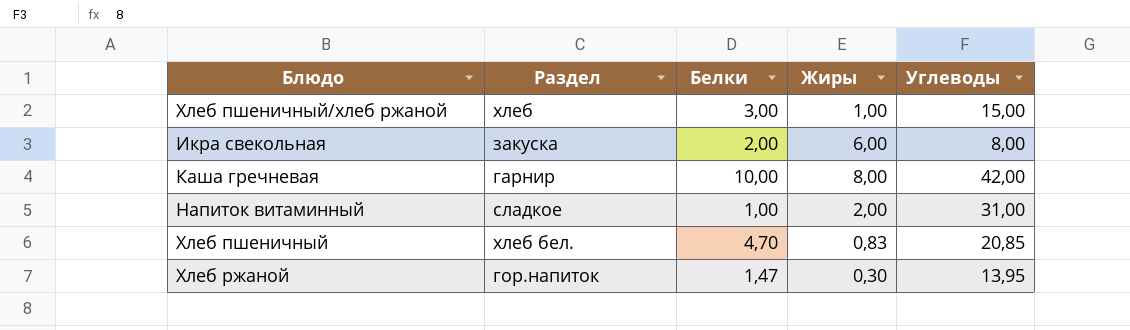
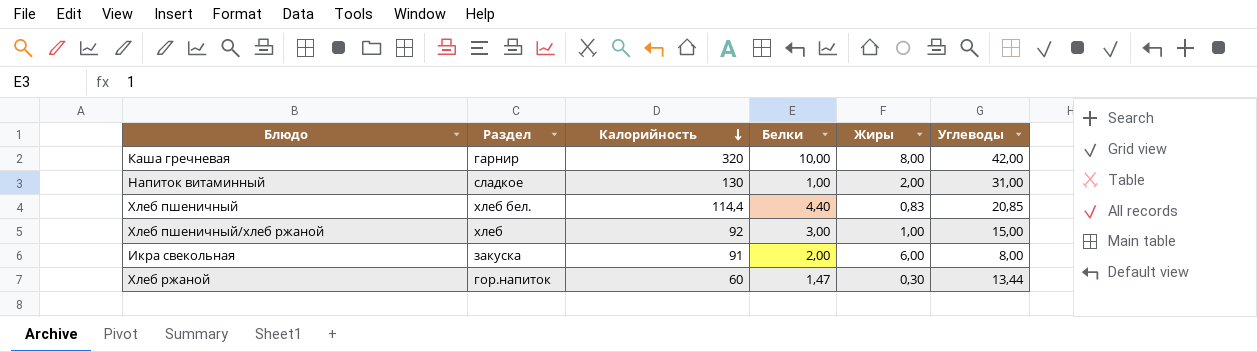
row order: none -> Калорийность descending
column Калорийность | position: none -> 3
Хлеб пшеничный | Белки: 4,70 -> 4,40
Хлеб ржаной | Углеводы: 13,95 -> 13,44

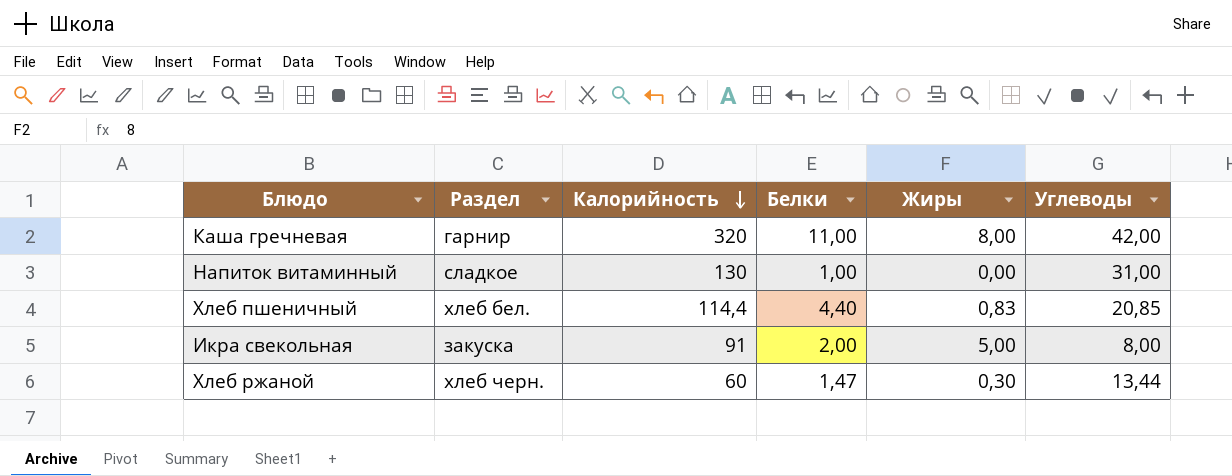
row Хлеб пшеничный/хлеб ржаной: хлеб | 92 | 3,00 | 1,00 | 15,00 -> none
Каша гречневая | Белки: 10,00 -> 11,00
Напиток витаминный | Жиры: 2,00 -> 0,00
Икра свекольная | Жиры: 6,00 -> 5,00
Хлеб ржаной | Раздел: гор.напиток -> хлеб черн.

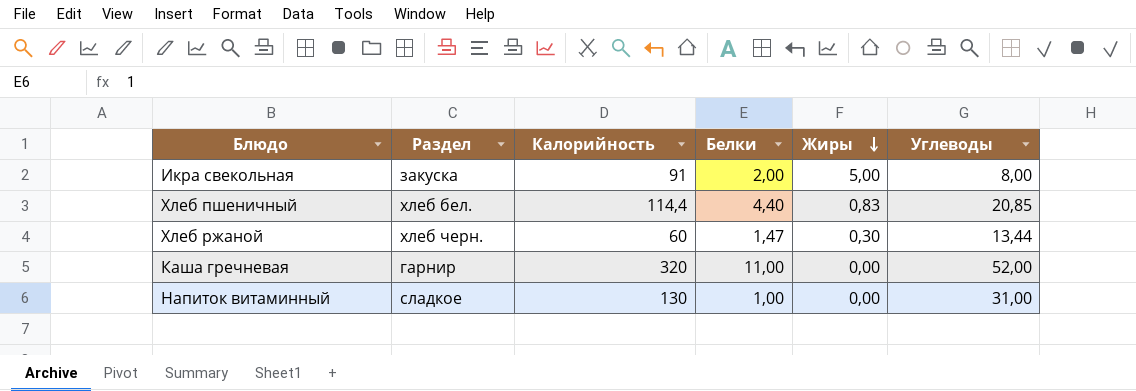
row order: Калорийность descending -> Жиры descending
Каша гречневая | Жиры: 8,00 -> 0,00
Каша гречневая | Углеводы: 42,00 -> 52,00

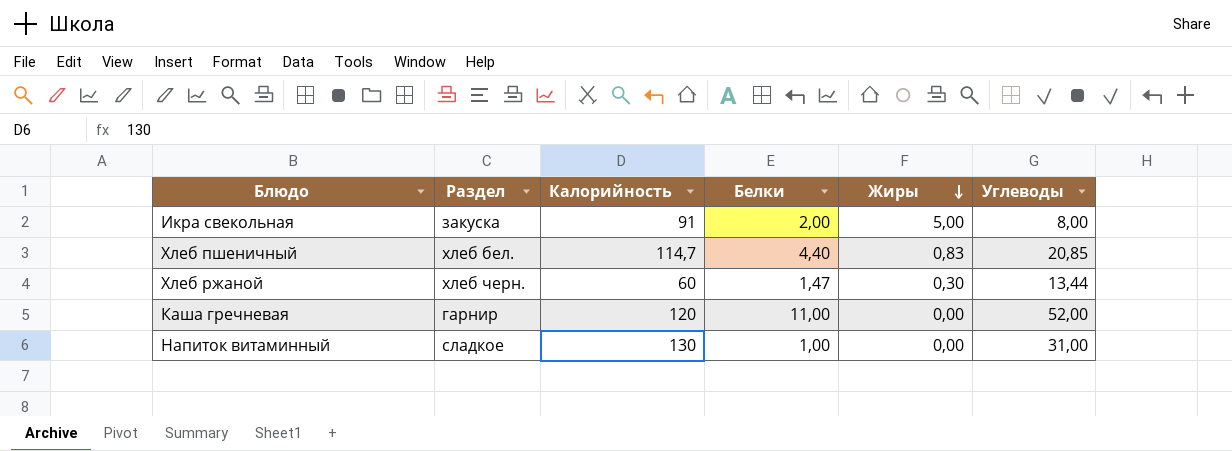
Хлеб пшеничный | Калорийность: 114,4 -> 114,7
Каша гречневая | Калорийность: 320 -> 120

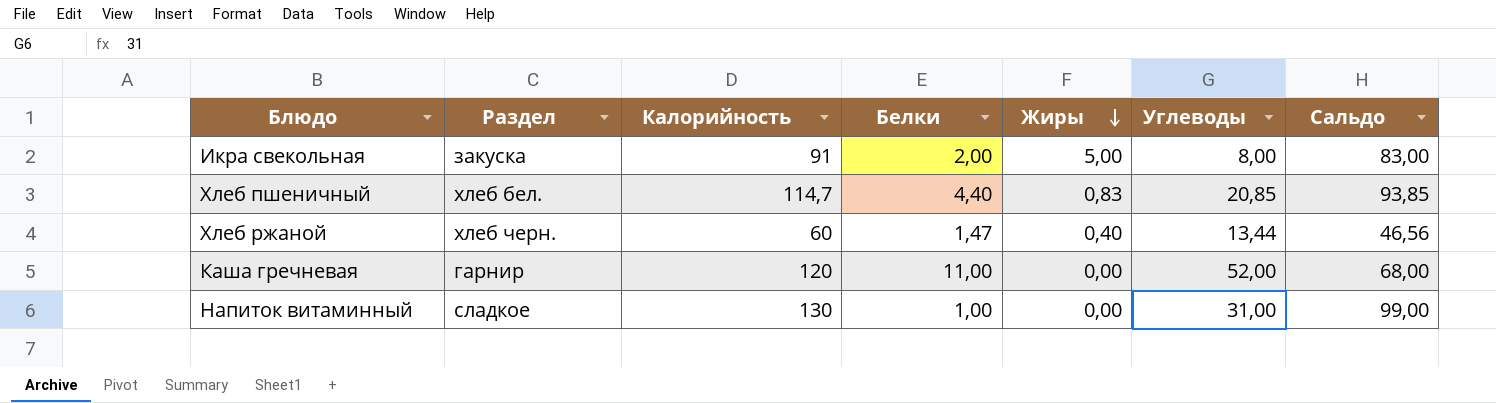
column Сальдо | formula: none -> [Калорийность] - [Углеводы]
Хлеб ржаной | Жиры: 0,30 -> 0,40

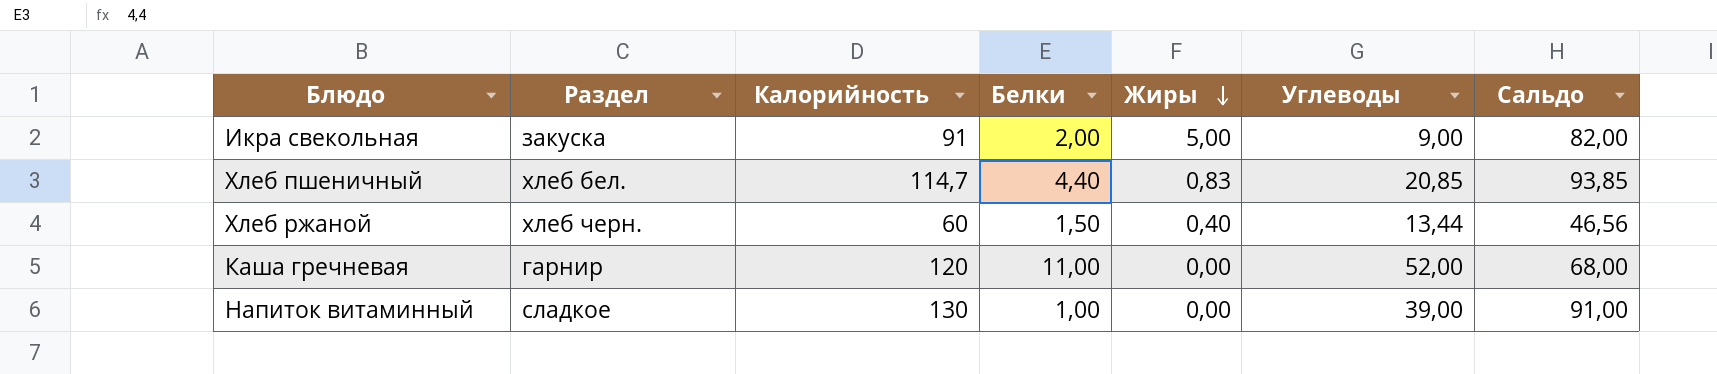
Икра свекольная | Углеводы: 8,00 -> 9,00
Икра свекольная | Сальдо: 83,00 -> 82,00
Хлеб ржаной | Белки: 1,47 -> 1,50
Напиток витаминный | Углеводы: 31,00 -> 39,00
Напиток витаминный | Сальдо: 99,00 -> 91,00

